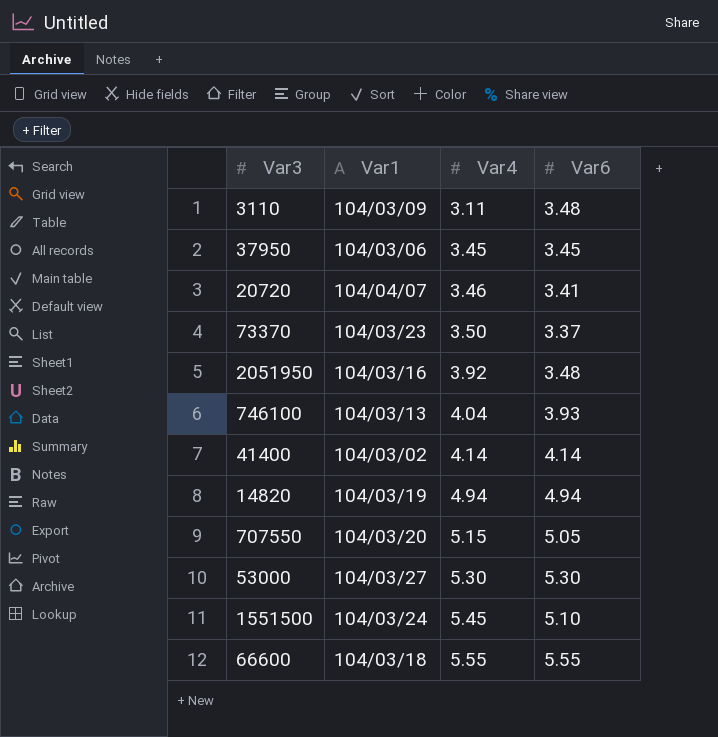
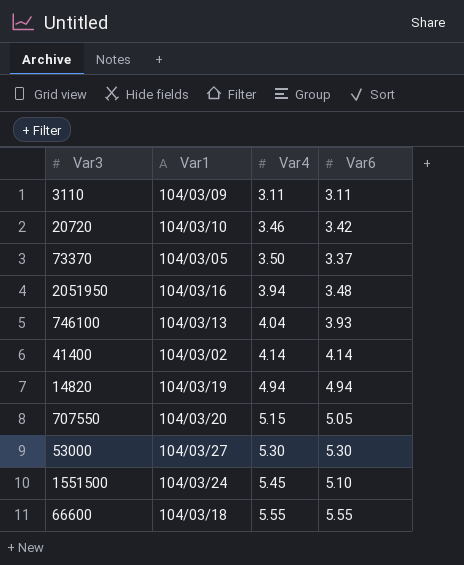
row 37950: 104/03/06 | 3.45 | 3.45 -> none
3110 | Var6: 3.48 -> 3.11
20720 | Var1: 104/04/07 -> 104/03/10
20720 | Var6: 3.41 -> 3.42
73370 | Var1: 104/03/23 -> 104/03/05
2051950 | Var4: 3.92 -> 3.94

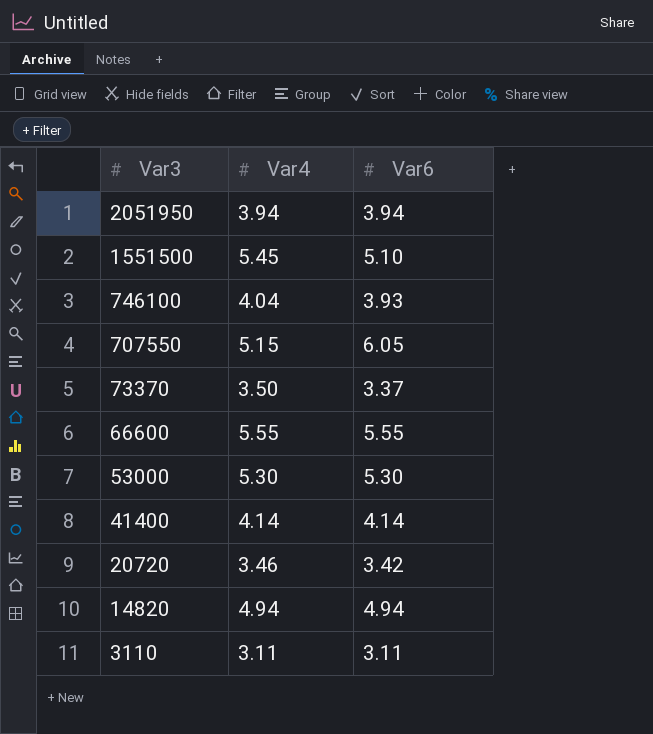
row order: Var4 ascending -> Var3 descending
column Var1 | position: 2 -> none
2051950 | Var6: 3.48 -> 3.94
707550 | Var6: 5.05 -> 6.05

